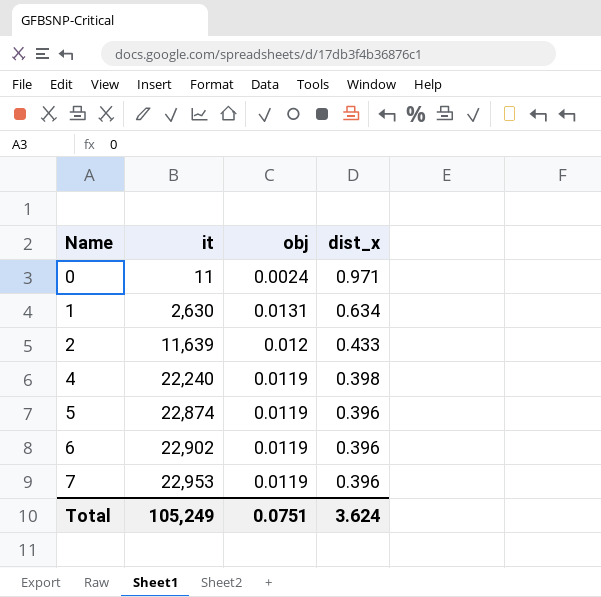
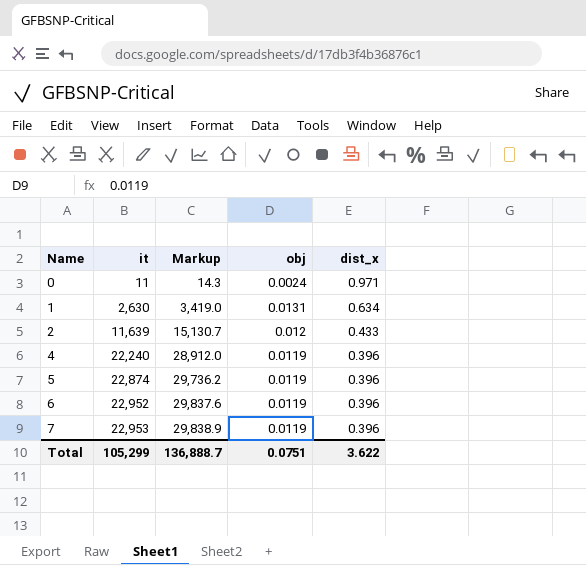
column Markup | formula: none -> [it] * 1.3
4 | dist_x: 0.398 -> 0.396
6 | it: 22,902 -> 22,952
Total | it: 105,249 -> 105,299
Total | dist_x: 3.624 -> 3.622

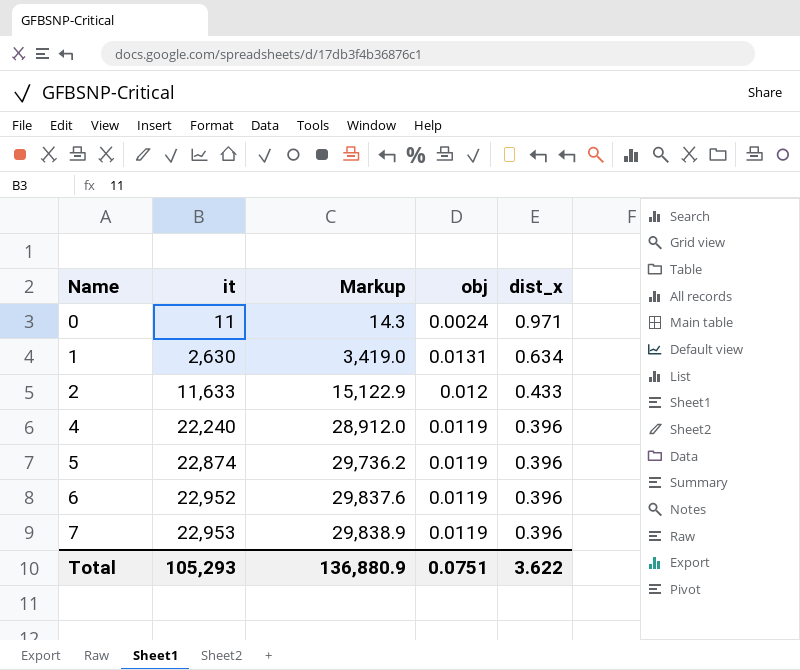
2 | it: 11,639 -> 11,633
2 | Markup: 15,130.7 -> 15,122.9
Total | it: 105,299 -> 105,293
Total | Markup: 136,888.7 -> 136,880.9

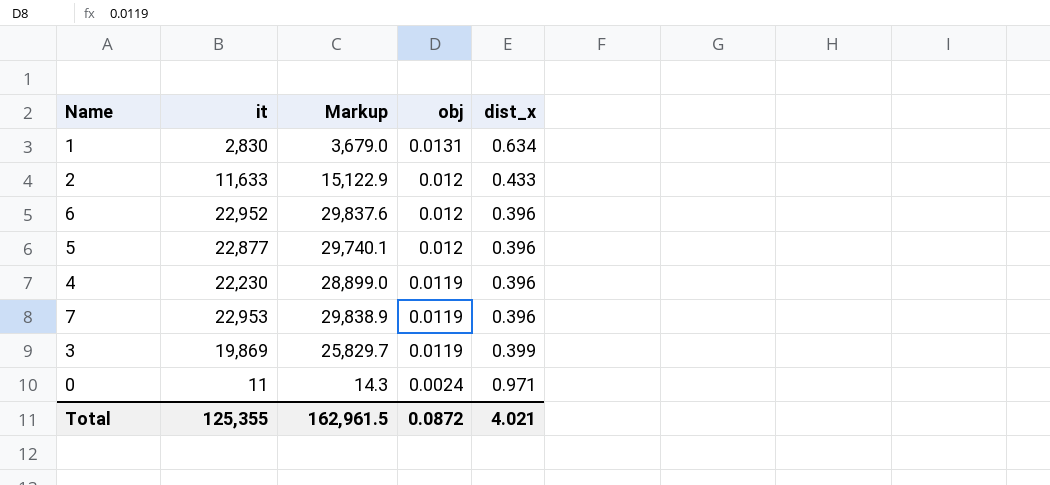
row order: Name ascending -> obj descending
1 | it: 2,630 -> 2,830
1 | Markup: 3,419.0 -> 3,679.0
6 | obj: 0.0119 -> 0.012
5 | it: 22,874 -> 22,877
5 | Markup: 29,736.2 -> 29,740.1
5 | obj: 0.0119 -> 0.012
4 | it: 22,240 -> 22,230
4 | Markup: 28,912.0 -> 28,899.0
row 3: none -> 19,869 | 25,829.7 | 0.0119 | 0.399
Total | it: 105,293 -> 125,355
Total | Markup: 136,880.9 -> 162,961.5
Total | obj: 0.0751 -> 0.0872
Total | dist_x: 3.622 -> 4.021

